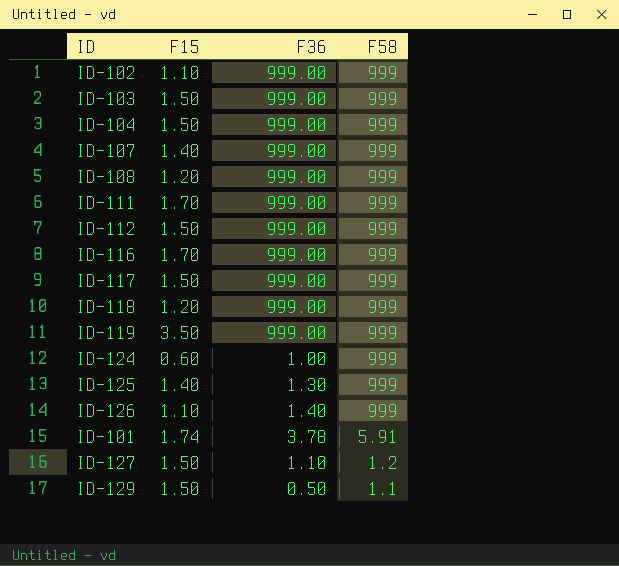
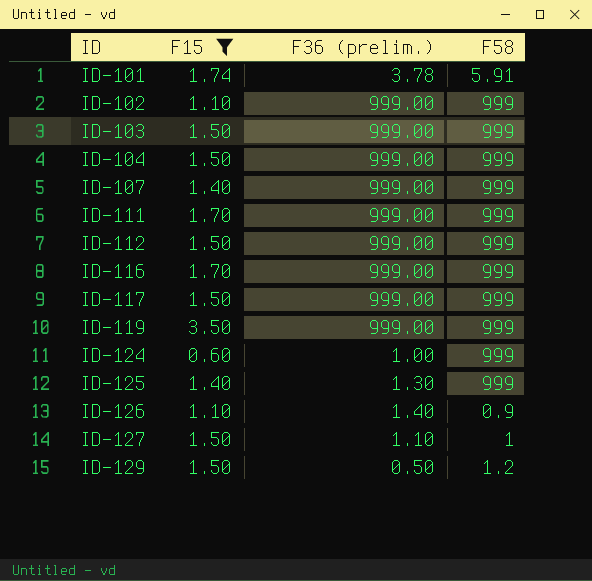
filter: none -> F15 != 1.20
row order: F58 descending -> ID ascending
column name: F36 -> F36 (prelim.)
ID-126 | F58: 999 -> 0.9
ID-127 | F58: 1.2 -> 1
ID-129 | F58: 1.1 -> 1.2

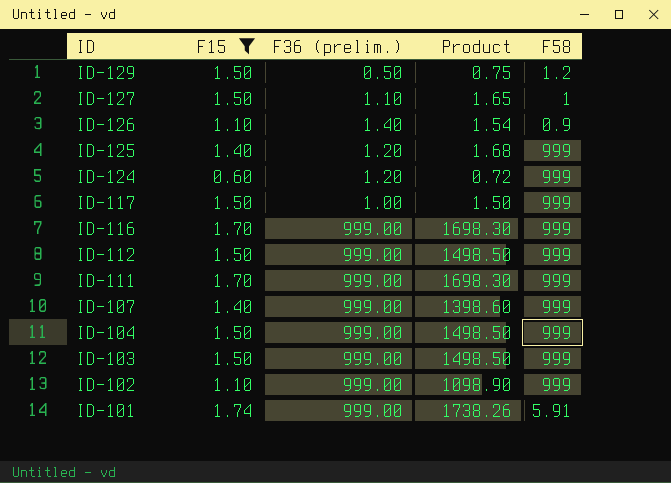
row order: ID ascending -> ID descending
column Product | formula: none -> [F15] * [F36 (prelim.)]
row ID-119: 3.50 | 999.00 | 999 -> none
ID-125 | F36 (prelim.): 1.30 -> 1.20
ID-124 | F36 (prelim.): 1.00 -> 1.20
ID-117 | F36 (prelim.): 999.00 -> 1.00
ID-101 | F36 (prelim.): 3.78 -> 999.00

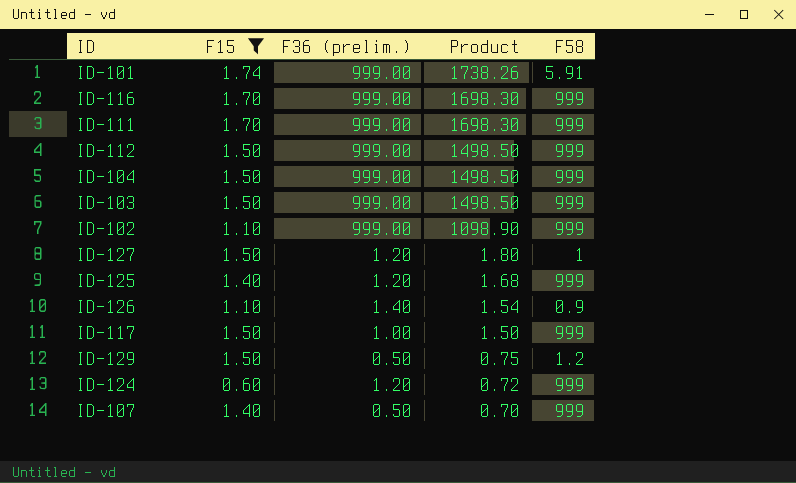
row order: ID descending -> Product descending
ID-127 | F36 (prelim.): 1.10 -> 1.20
ID-127 | Product: 1.65 -> 1.80
ID-107 | F36 (prelim.): 999.00 -> 0.50
ID-107 | Product: 1398.60 -> 0.70

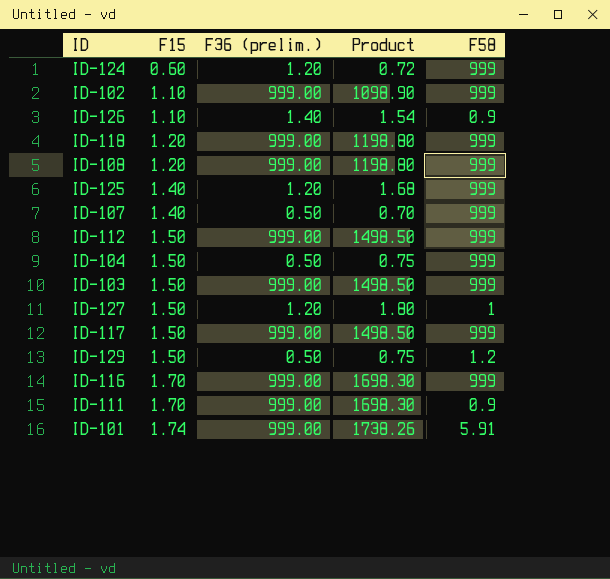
filter: F15 != 1.20 -> none
row order: Product descending -> F15 ascending
ID-104 | F36 (prelim.): 999.00 -> 0.50
ID-104 | Product: 1498.50 -> 0.75
ID-117 | F36 (prelim.): 1.00 -> 999.00
ID-117 | Product: 1.50 -> 1498.50
ID-111 | F58: 999 -> 0.9

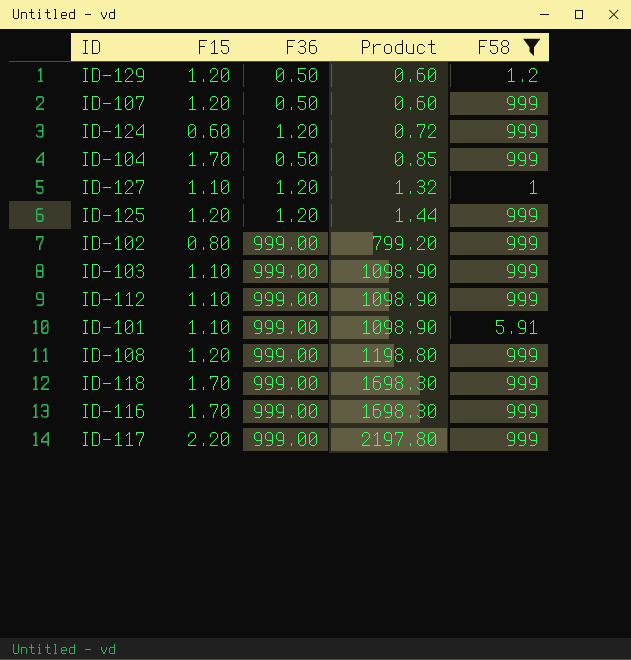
filter: none -> F58 != 0.9
row order: F15 ascending -> Product ascending
column name: F36 (prelim.) -> F36
ID-129 | F15: 1.50 -> 1.20
ID-129 | Product: 0.75 -> 0.60
ID-107 | F15: 1.40 -> 1.20
ID-107 | Product: 0.70 -> 0.60
ID-104 | F15: 1.50 -> 1.70
ID-104 | Product: 0.75 -> 0.85
ID-127 | F15: 1.50 -> 1.10
ID-127 | Product: 1.80 -> 1.32
ID-125 | F15: 1.40 -> 1.20
ID-125 | Product: 1.68 -> 1.44
ID-102 | F15: 1.10 -> 0.80
ID-102 | Product: 1098.90 -> 799.20
ID-103 | F15: 1.50 -> 1.10
ID-103 | Product: 1498.50 -> 1098.90
ID-112 | F15: 1.50 -> 1.10
ID-112 | Product: 1498.50 -> 1098.90
ID-101 | F15: 1.74 -> 1.10
ID-101 | Product: 1738.26 -> 1098.90
ID-118 | F15: 1.20 -> 1.70
ID-118 | Product: 1198.80 -> 1698.30
ID-117 | F15: 1.50 -> 2.20
ID-117 | Product: 1498.50 -> 2197.80

